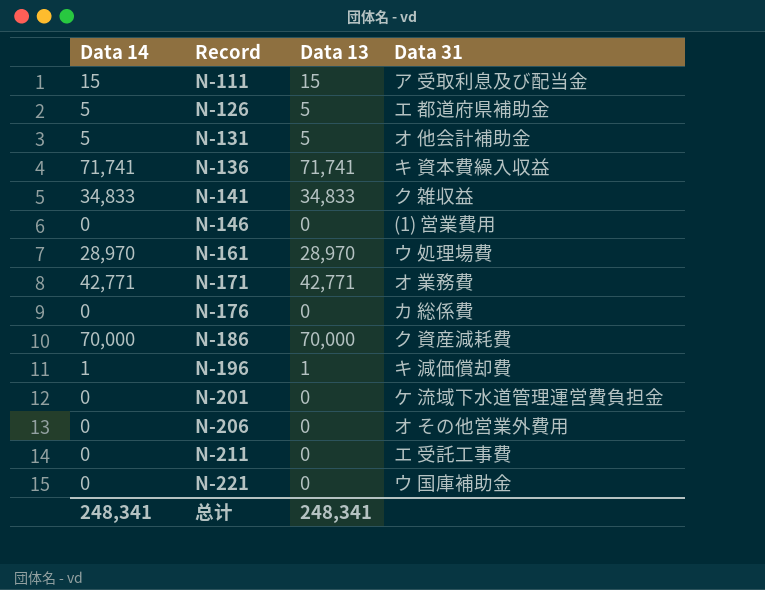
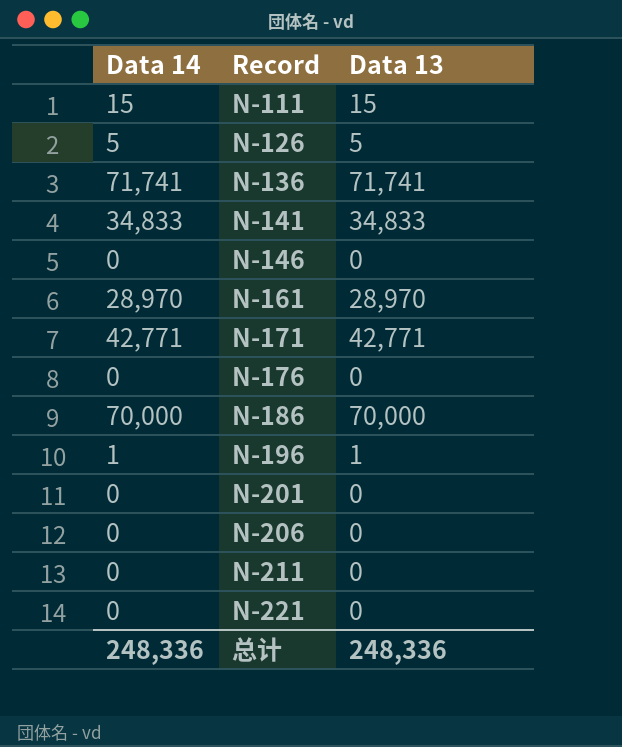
column Data 31 | position: 4 -> none
row N-131: 5 | 5 | オ 他会計補助金 -> none
总计 | Data 14: 248,341 -> 248,336
总计 | Data 13: 248,341 -> 248,336

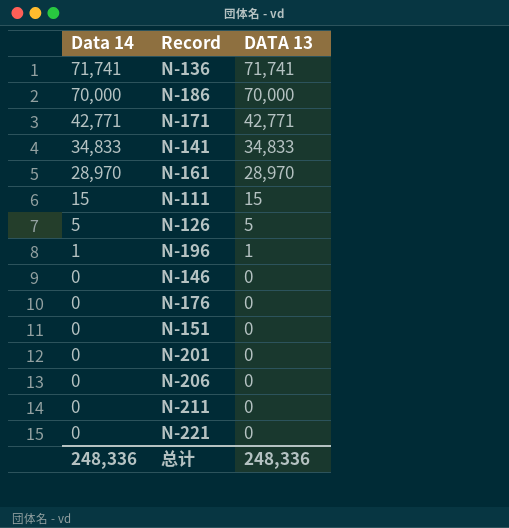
row order: Record ascending -> Data 14 descending
column name: Data 13 -> DATA 13
row N-151: none -> 0 | 0

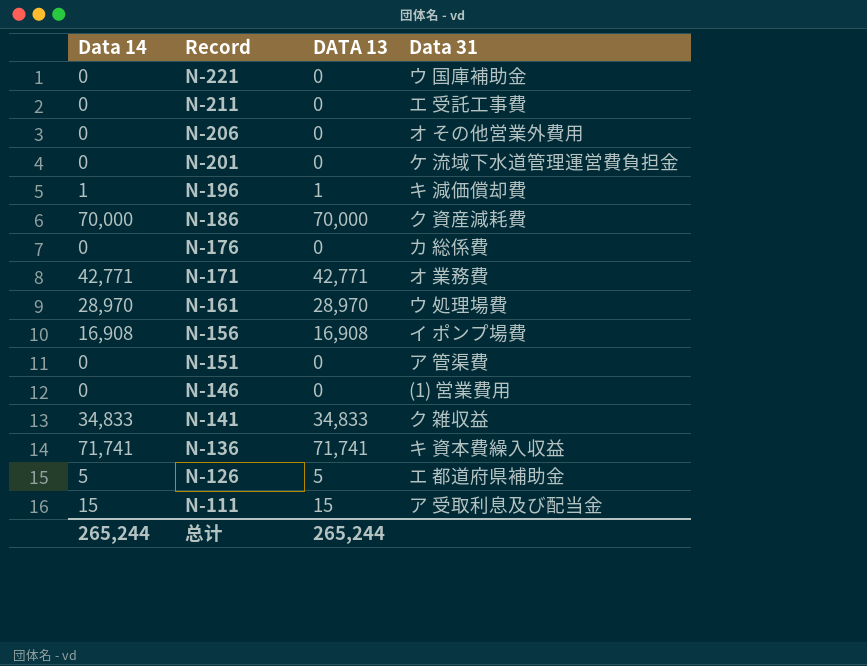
row order: Data 14 descending -> Record descending
column Data 31 | position: none -> 4
row N-156: none -> 16,908 | 16,908 | イ ポンプ場費
总计 | Data 14: 248,336 -> 265,244
总计 | DATA 13: 248,336 -> 265,244

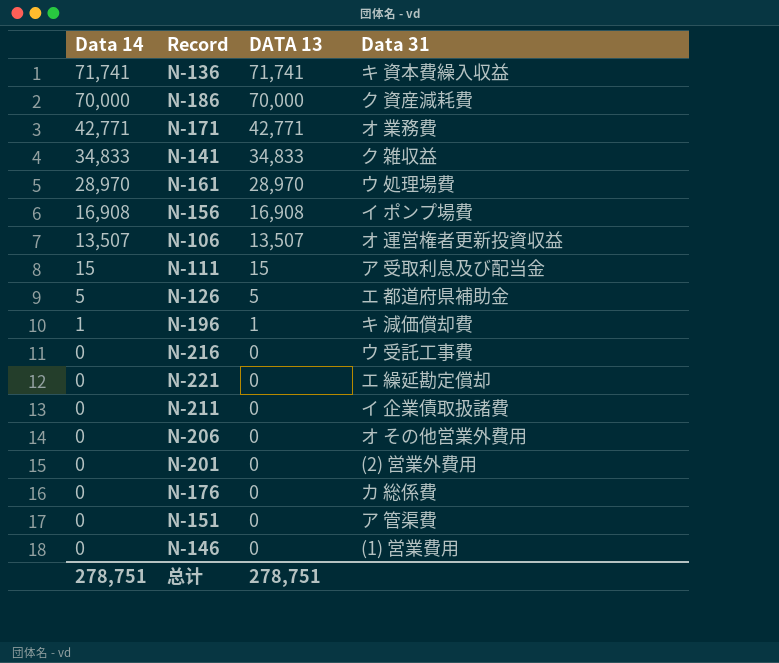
row order: Record descending -> Data 14 descending
row N-106: none -> 13,507 | 13,507 | オ 運営権者更新投資収益
row N-216: none -> 0 | 0 | ウ 受託工事費
N-221 | Data 31: ウ 国庫補助金 -> エ 繰延勘定償却
N-211 | Data 31: エ 受託工事費 -> イ 企業債取扱諸費
N-201 | Data 31: ケ 流域下水道管理運営費負担金 -> (2) 営業外費用
总计 | Data 14: 265,244 -> 278,751
总计 | DATA 13: 265,244 -> 278,751

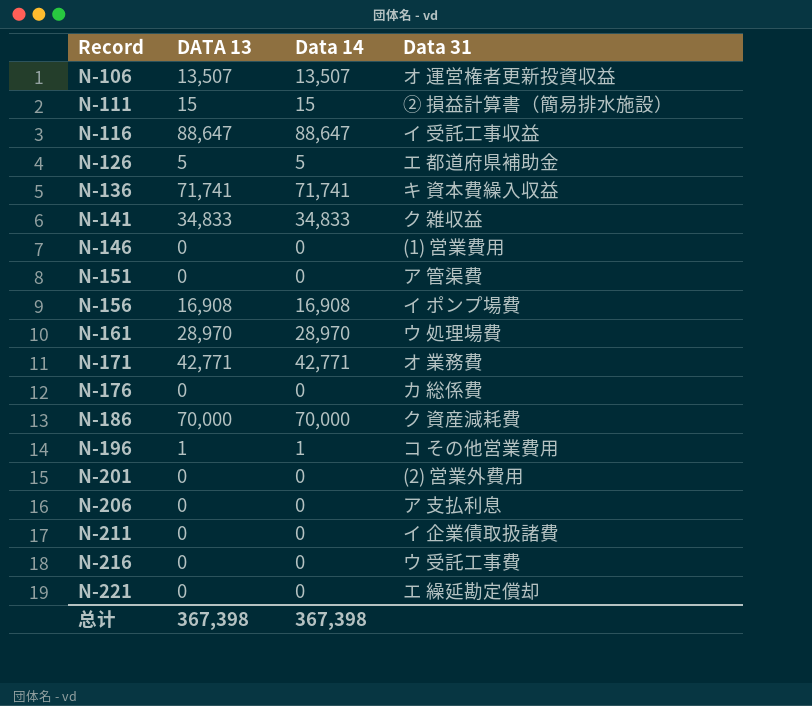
row order: Data 14 descending -> Record ascending
column Data 14 | position: 1 -> 3
N-111 | Data 31: ア 受取利息及び配当金 -> ② 損益計算書（簡易排水施設）
row N-116: none -> 88,647 | 88,647 | イ 受託工事収益
N-196 | Data 31: キ 減価償却費 -> コ その他営業費用
N-206 | Data 31: オ その他営業外費用 -> ア 支払利息
总计 | DATA 13: 278,751 -> 367,398
总计 | Data 14: 278,751 -> 367,398

